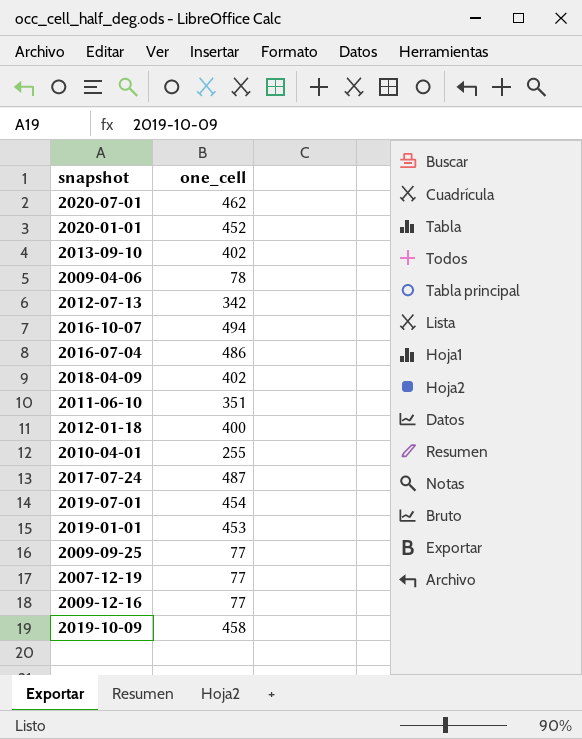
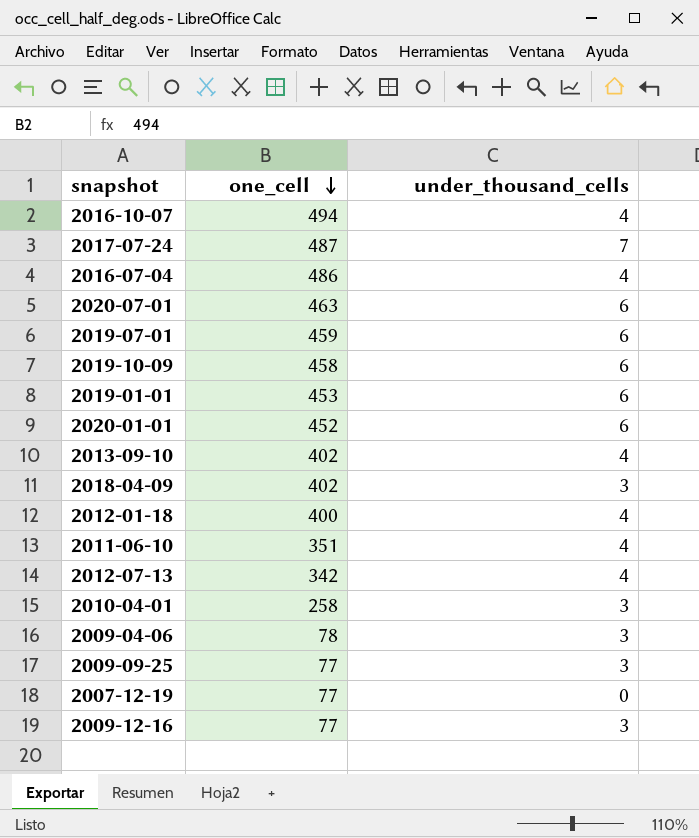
row order: none -> one_cell descending
column under_thousand_cells | position: none -> 3
2020-07-01 | one_cell: 462 -> 463
2019-07-01 | one_cell: 454 -> 459
2010-04-01 | one_cell: 255 -> 258

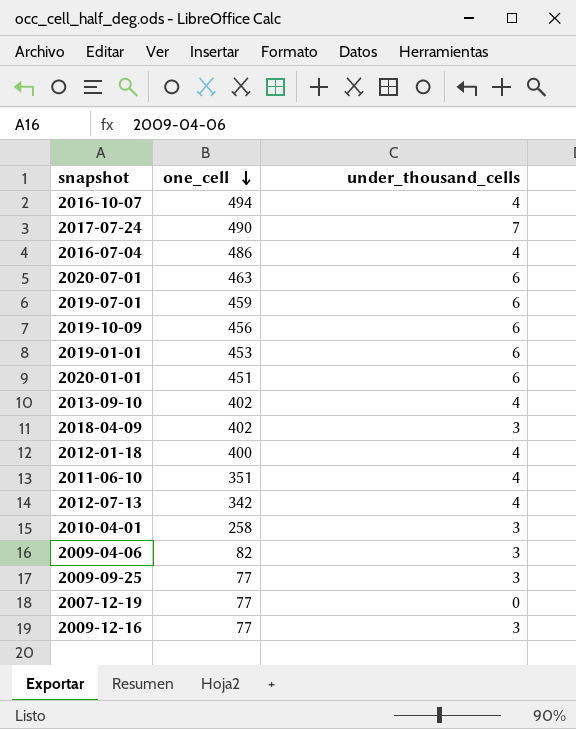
2017-07-24 | one_cell: 487 -> 490
2019-10-09 | one_cell: 458 -> 456
2020-01-01 | one_cell: 452 -> 451
2009-04-06 | one_cell: 78 -> 82

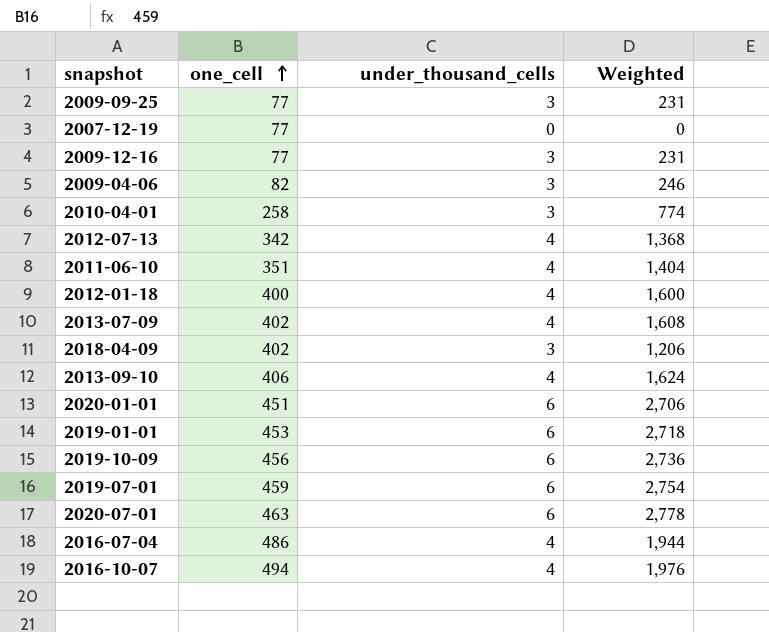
row order: one_cell descending -> one_cell ascending
column Weighted | formula: none -> [one_cell] * [under_thousand_cells]
row 2017-07-24: 490 | 7 -> none
row 2013-07-09: none -> 402 | 4 | 1,608
2013-09-10 | one_cell: 402 -> 406

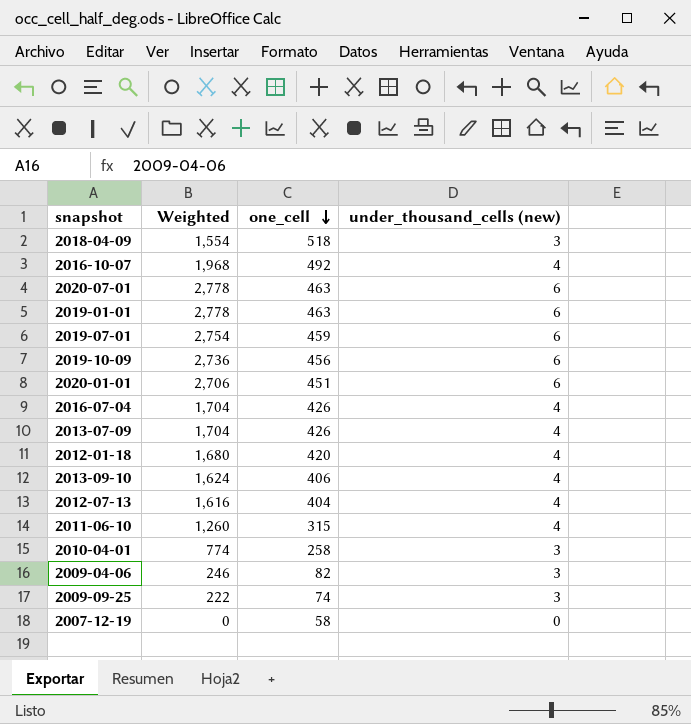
row order: one_cell ascending -> one_cell descending
column Weighted | position: 4 -> 2
column name: under_thousand_cells -> under_thousand_cells (new)
row 2009-12-16: 77 | 3 | 231 -> none
2018-04-09 | Weighted: 1,206 -> 1,554
2018-04-09 | one_cell: 402 -> 518
2016-10-07 | Weighted: 1,976 -> 1,968
2016-10-07 | one_cell: 494 -> 492
2019-01-01 | Weighted: 2,718 -> 2,778
2019-01-01 | one_cell: 453 -> 463
2016-07-04 | Weighted: 1,944 -> 1,704
2016-07-04 | one_cell: 486 -> 426
2013-07-09 | Weighted: 1,608 -> 1,704
2013-07-09 | one_cell: 402 -> 426
2012-01-18 | Weighted: 1,600 -> 1,680
2012-01-18 | one_cell: 400 -> 420
2012-07-13 | Weighted: 1,368 -> 1,616
2012-07-13 | one_cell: 342 -> 404
2011-06-10 | Weighted: 1,404 -> 1,260
2011-06-10 | one_cell: 351 -> 315
2009-09-25 | Weighted: 231 -> 222
2009-09-25 | one_cell: 77 -> 74
2007-12-19 | one_cell: 77 -> 58

